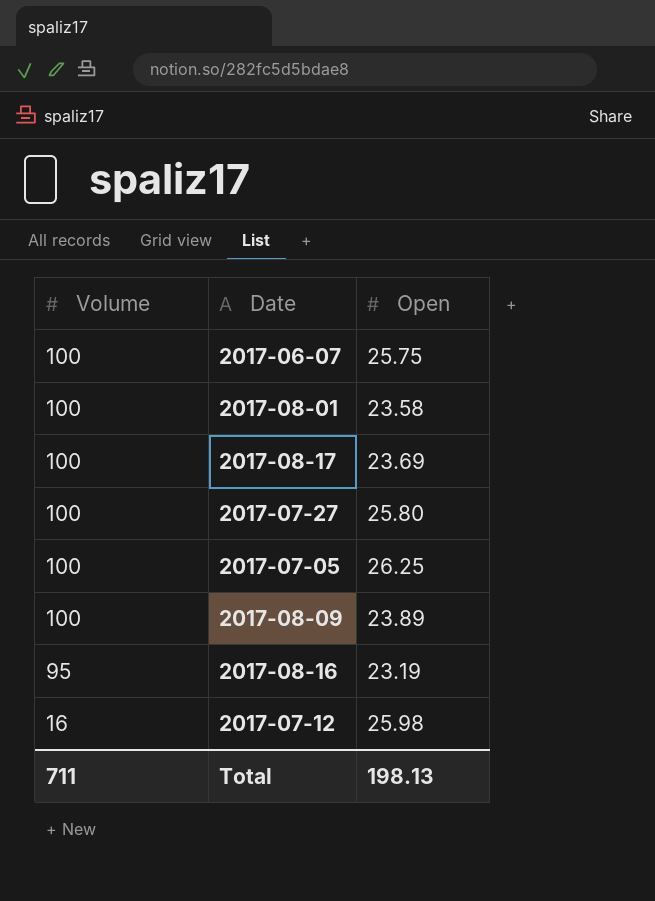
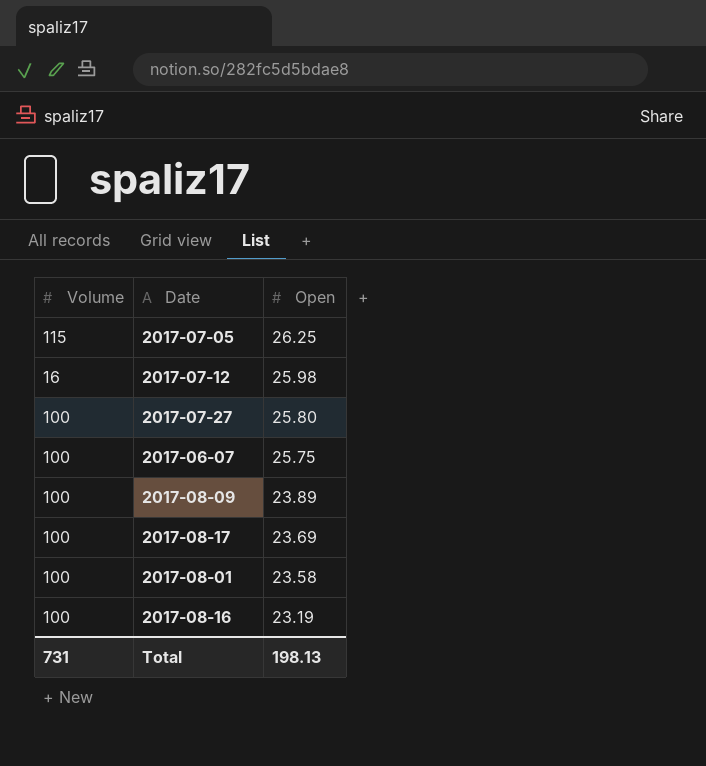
row order: Volume descending -> Open descending
2017-07-05 | Volume: 100 -> 115
2017-08-16 | Volume: 95 -> 100
Total | Volume: 711 -> 731

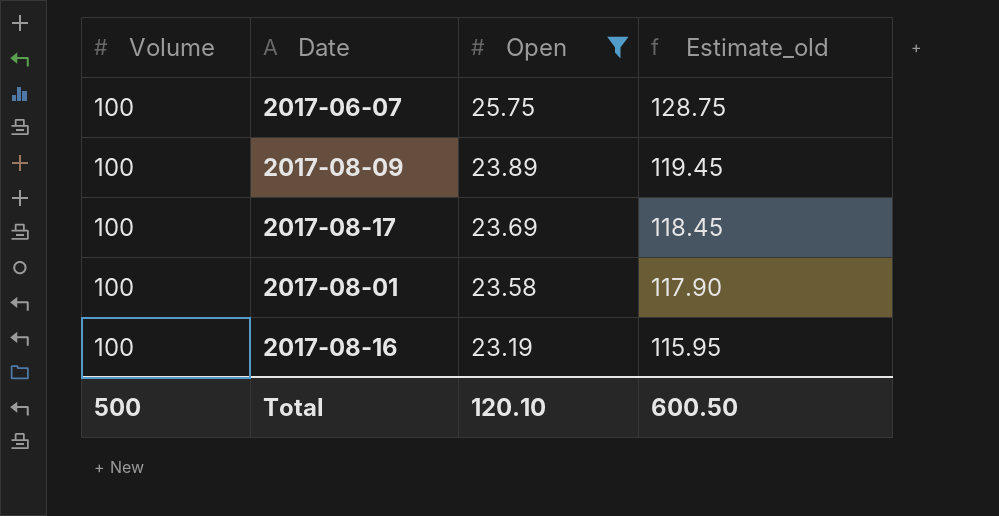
filter: none -> Open <= 25.75
column Estimate_old | formula: none -> [Open] * 5
Total | Volume: 731 -> 500
Total | Open: 198.13 -> 120.10

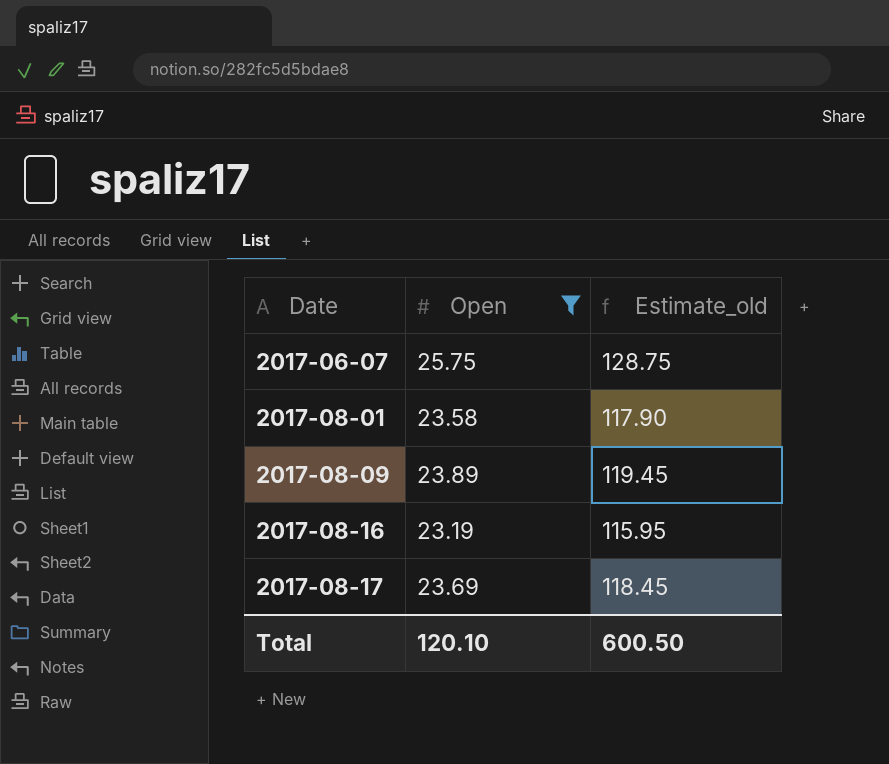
row order: Open descending -> Date ascending
column Volume | position: 1 -> none

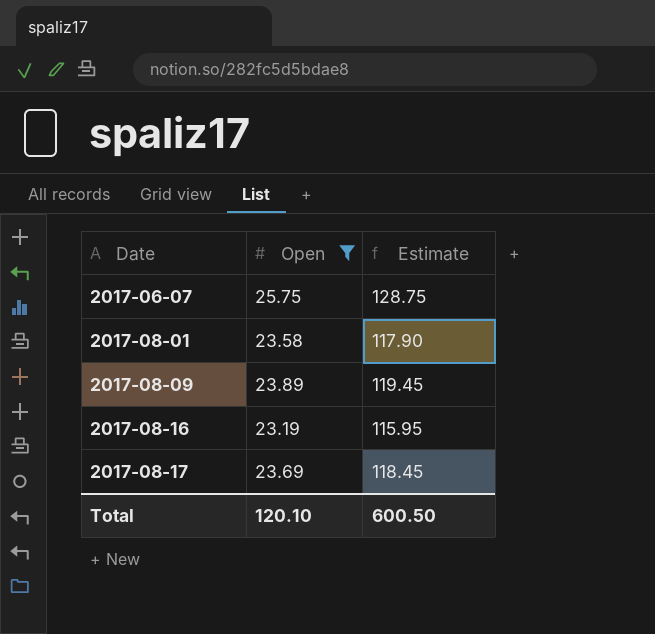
column name: Estimate_old -> Estimate

